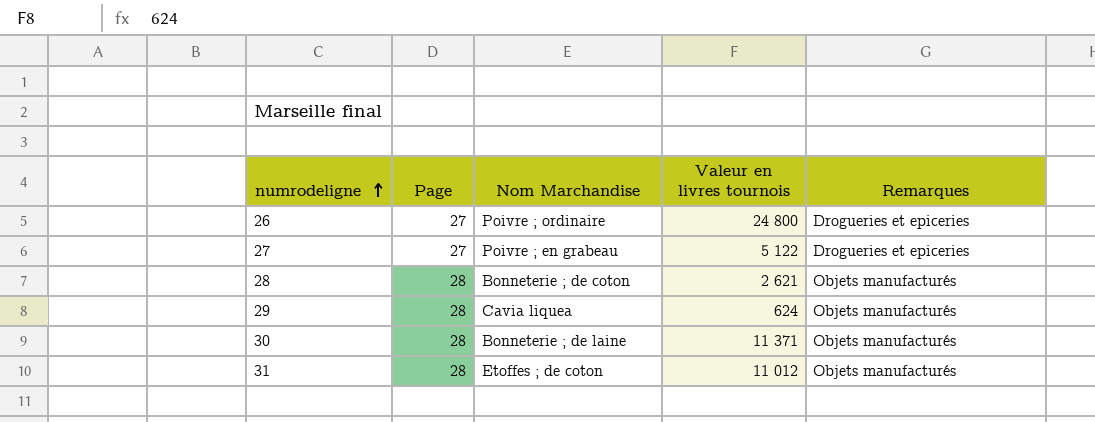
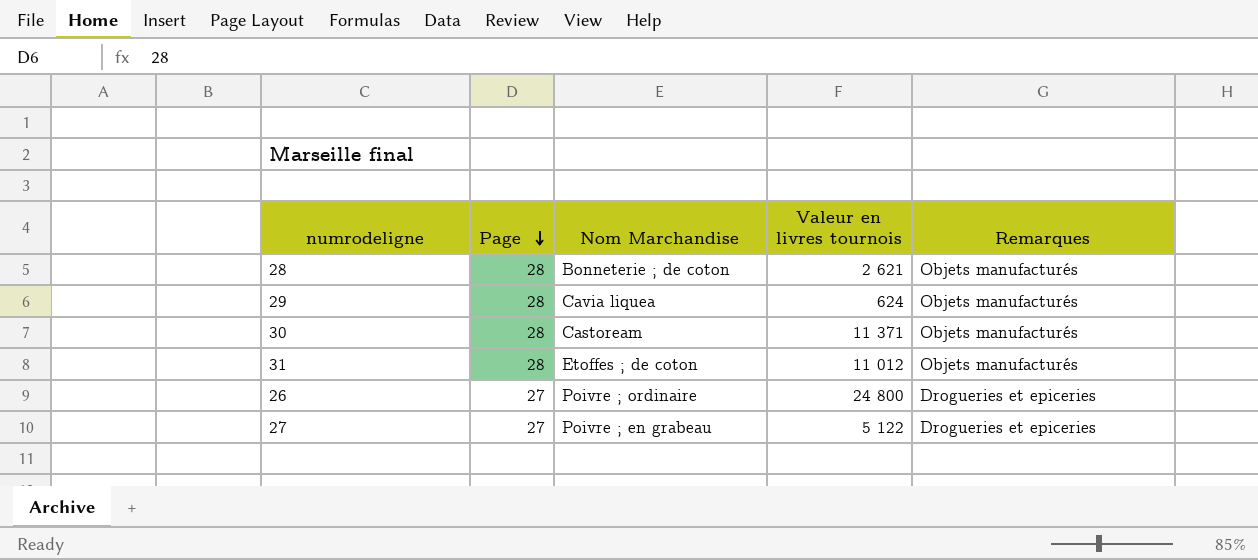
row order: numrodeligne ascending -> Page descending
30 | Nom Marchandise: Bonneterie ; de laine -> Castoream

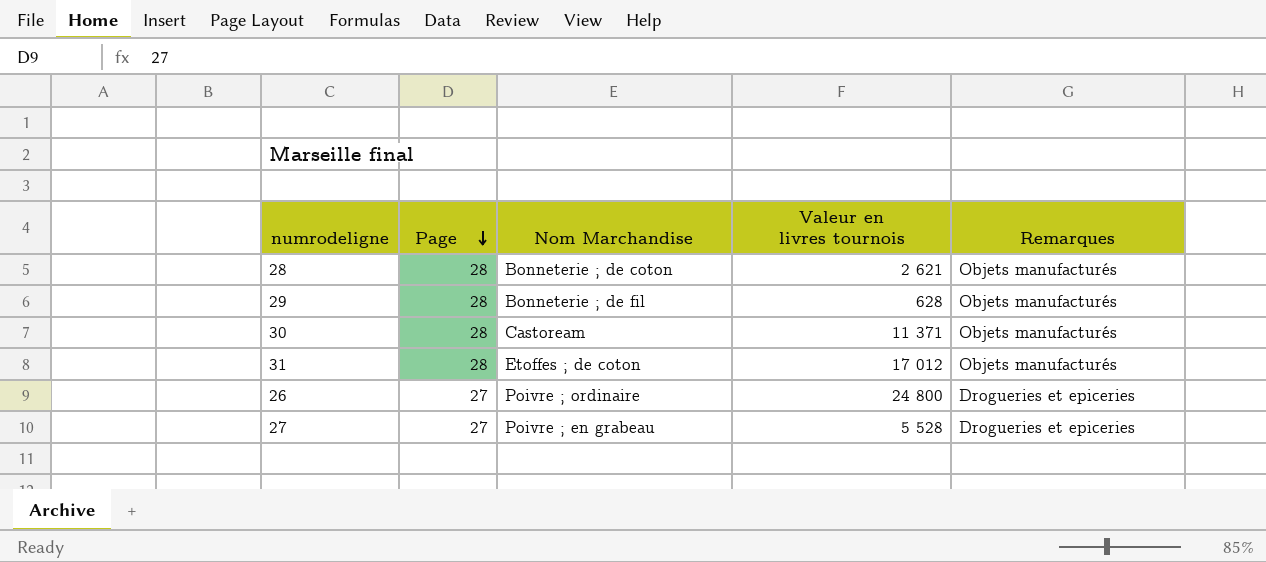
29 | Nom Marchandise: Cavia liquea -> Bonneterie ; de fil
29 | Valeur en livres tournois: 624 -> 628
31 | Valeur en livres tournois: 11 012 -> 17 012
27 | Valeur en livres tournois: 5 122 -> 5 528

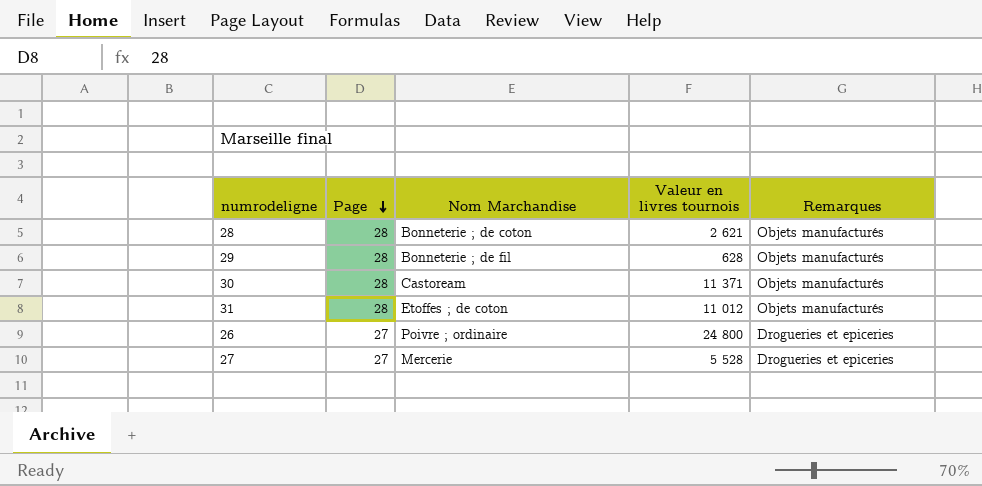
31 | Valeur en livres tournois: 17 012 -> 11 012
27 | Nom Marchandise: Poivre ; en grabeau -> Mercerie

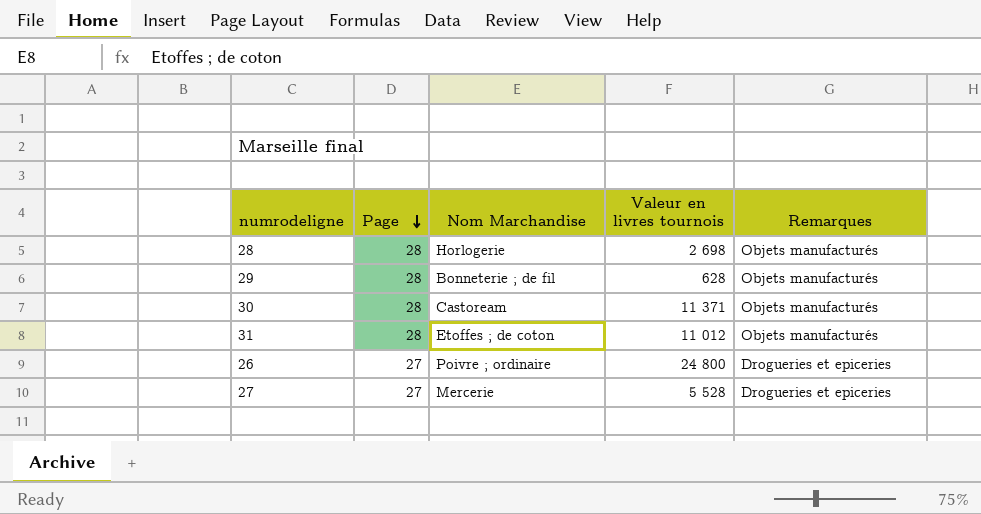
28 | Nom Marchandise: Bonneterie ; de coton -> Horlogerie
28 | Valeur en livres tournois: 2 621 -> 2 698

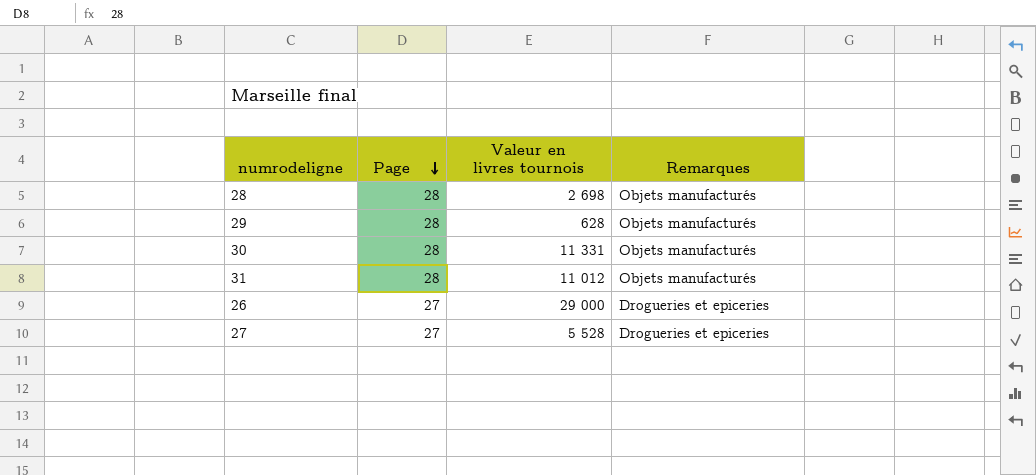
column Nom Marchandise | position: 3 -> none
30 | Valeur en livres tournois: 11 371 -> 11 331
26 | Valeur en livres tournois: 24 800 -> 29 000

